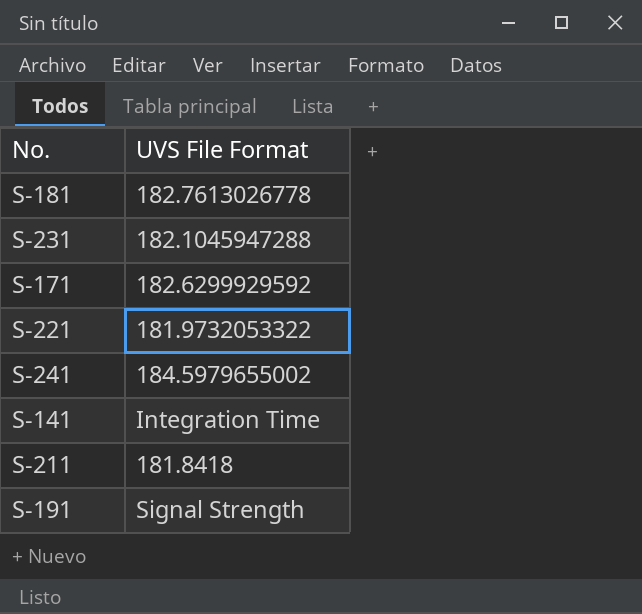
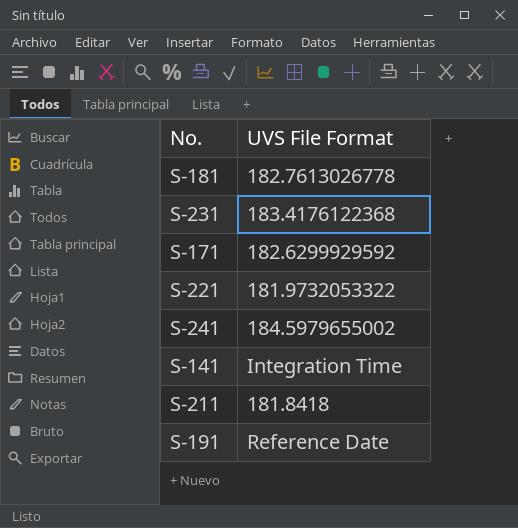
S-231 | UVS File Format: 182.1045947288 -> 183.4176122368
S-191 | UVS File Format: Signal Strength -> Reference Date

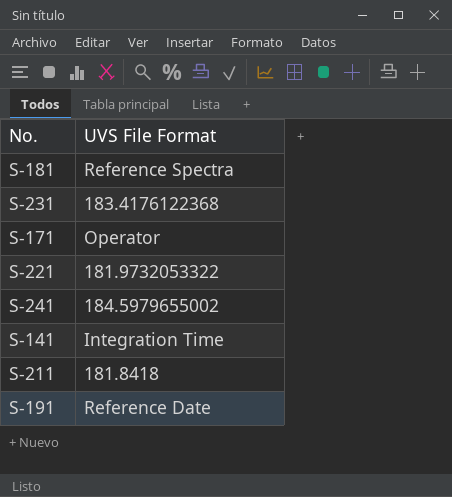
S-181 | UVS File Format: 182.7613026778 -> Reference Spectra
S-171 | UVS File Format: 182.6299929592 -> Operator

